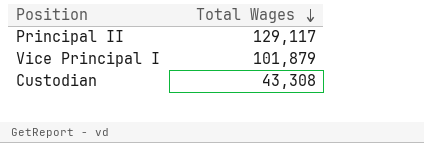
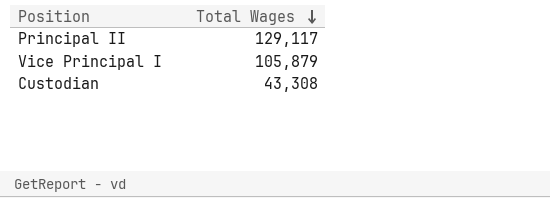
Vice Principal I | Total Wages: 101,879 -> 105,879

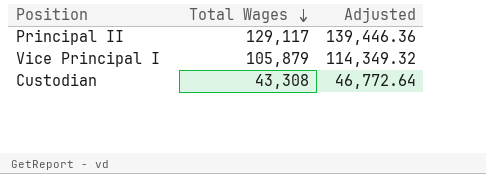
column Adjusted | formula: none -> [Total Wages] * 1.08

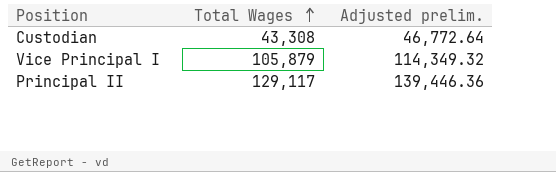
row order: Total Wages descending -> Total Wages ascending
column name: Adjusted -> Adjusted prelim.

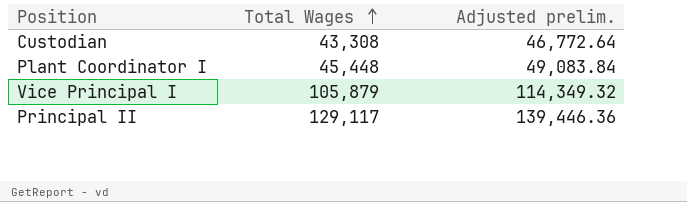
row Plant Coordinator I: none -> 45,448 | 49,083.84

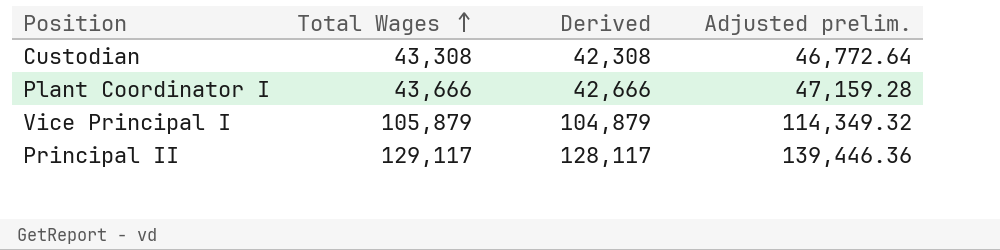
column Derived | formula: none -> [Total Wages] - 1000
Plant Coordinator I | Total Wages: 45,448 -> 43,666
Plant Coordinator I | Adjusted prelim.: 49,083.84 -> 47,159.28

